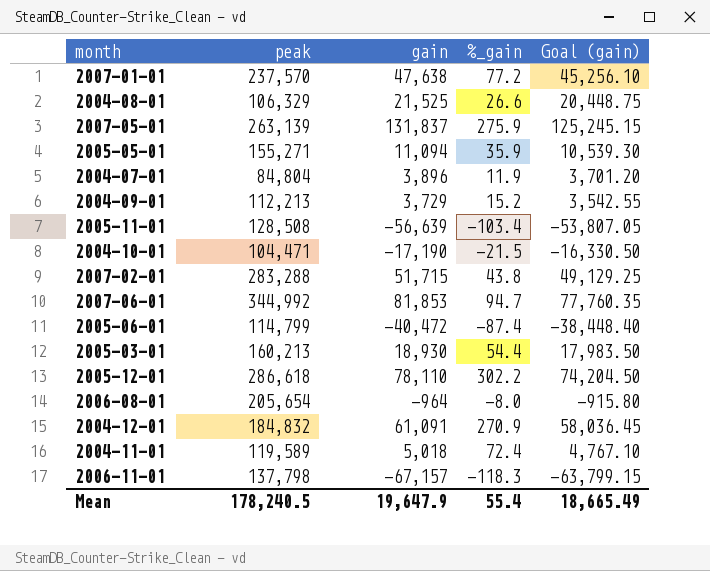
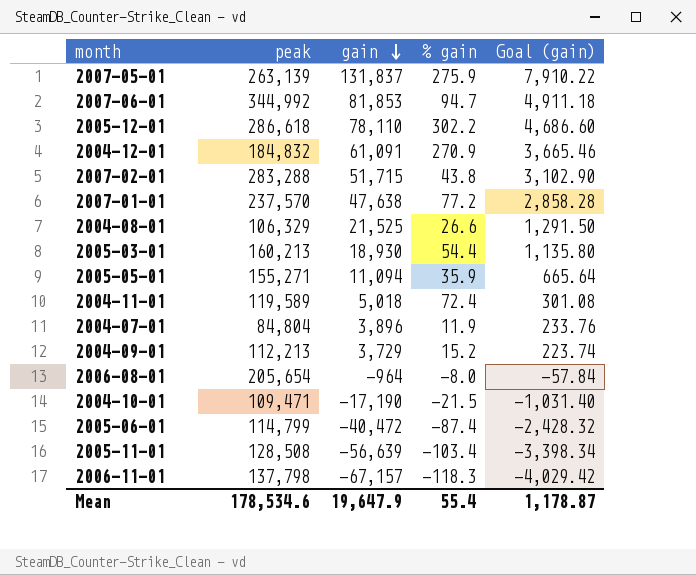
row order: none -> gain descending
column name: %_gain -> % gain
column Goal (gain) | formula: [gain] * 0.95 -> [gain] * 0.06
2004-10-01 | peak: 104,471 -> 109,471
Mean | peak: 178,240.5 -> 178,534.6
Mean | Goal (gain): 18,665.49 -> 1,178.87

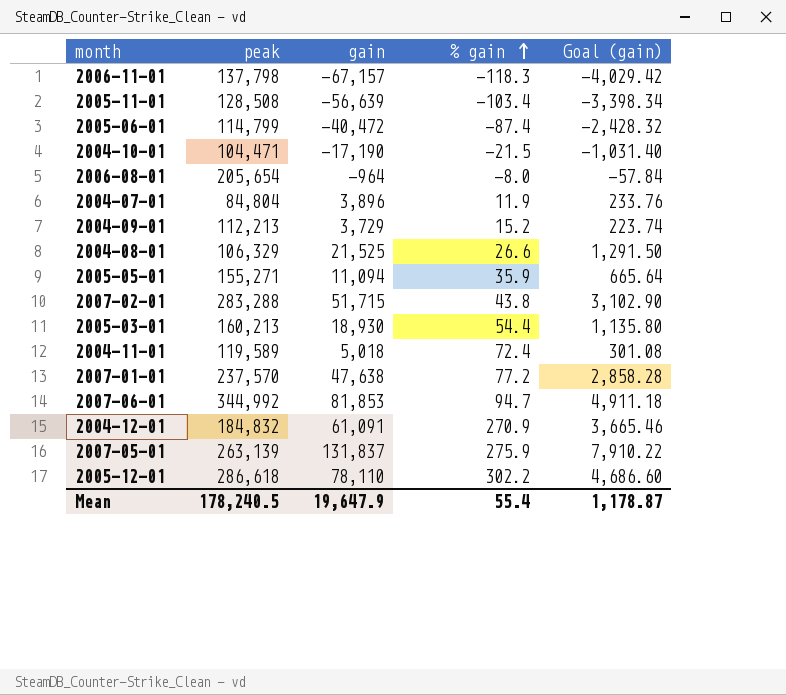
row order: gain descending -> % gain ascending
2004-10-01 | peak: 109,471 -> 104,471
Mean | peak: 178,534.6 -> 178,240.5

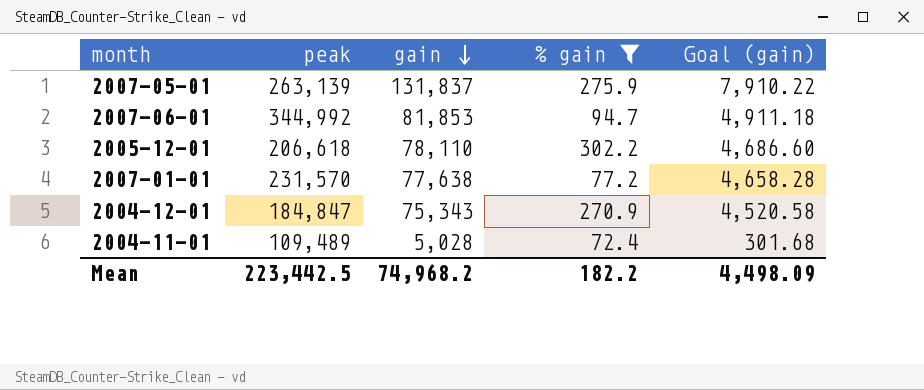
filter: none -> % gain >= 72.4
row order: % gain ascending -> gain descending
2005-12-01 | peak: 286,618 -> 206,618
2007-01-01 | peak: 237,570 -> 231,570
2007-01-01 | gain: 47,638 -> 77,638
2007-01-01 | Goal (gain): 2,858.28 -> 4,658.28
2004-12-01 | peak: 184,832 -> 184,847
2004-12-01 | gain: 61,091 -> 75,343
2004-12-01 | Goal (gain): 3,665.46 -> 4,520.58
2004-11-01 | peak: 119,589 -> 109,489
2004-11-01 | gain: 5,018 -> 5,028
2004-11-01 | Goal (gain): 301.08 -> 301.68
Mean | peak: 178,240.5 -> 223,442.5
Mean | gain: 19,647.9 -> 74,968.2
Mean | % gain: 55.4 -> 182.2
Mean | Goal (gain): 1,178.87 -> 4,498.09

